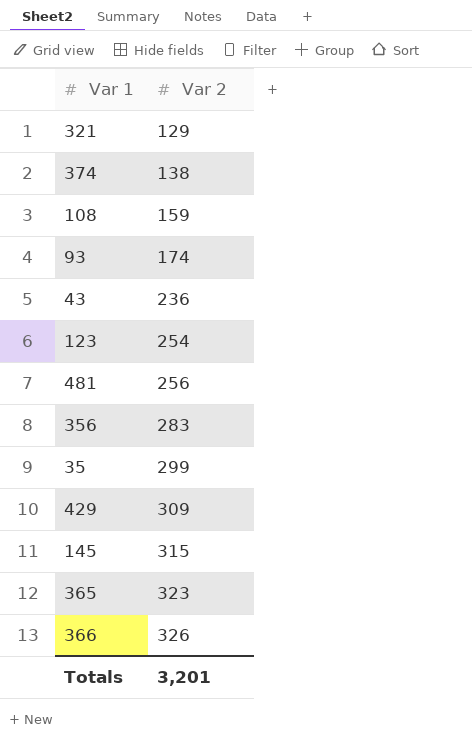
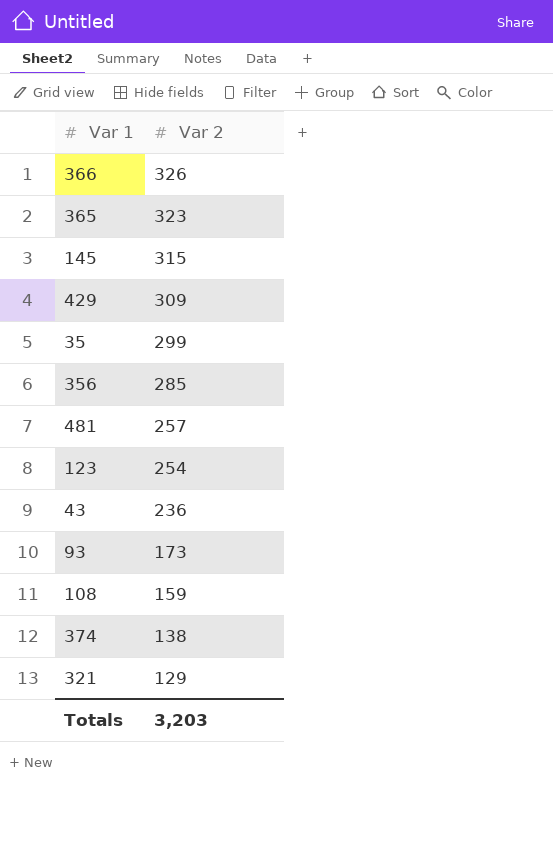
row order: Var 2 ascending -> Var 2 descending
356 | Var 2: 283 -> 285
481 | Var 2: 256 -> 257
93 | Var 2: 174 -> 173
Totals | Var 2: 3,201 -> 3,203

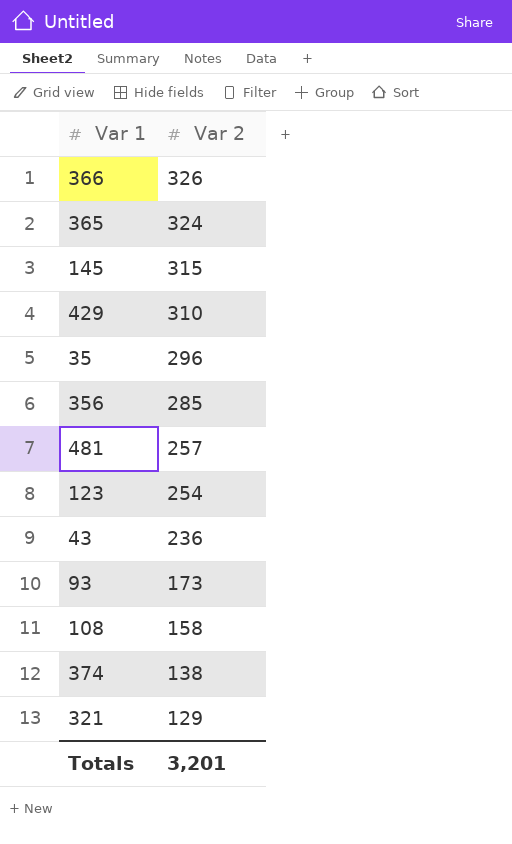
365 | Var 2: 323 -> 324
429 | Var 2: 309 -> 310
35 | Var 2: 299 -> 296
108 | Var 2: 159 -> 158
Totals | Var 2: 3,203 -> 3,201

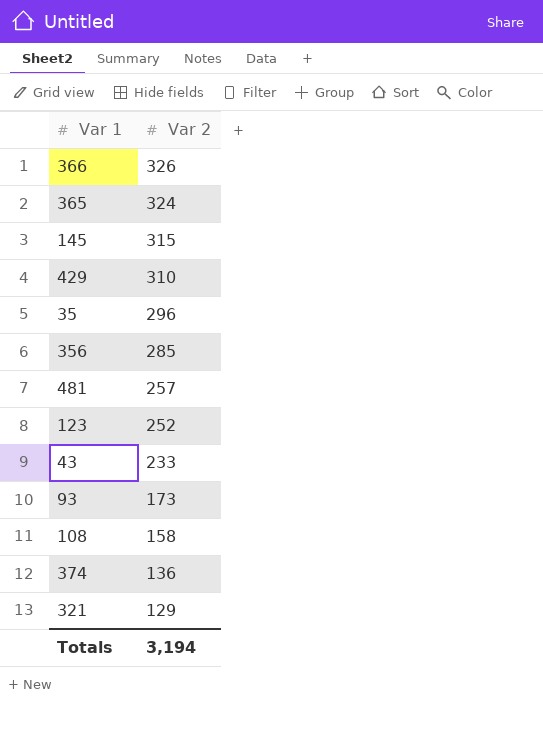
123 | Var 2: 254 -> 252
43 | Var 2: 236 -> 233
374 | Var 2: 138 -> 136
Totals | Var 2: 3,201 -> 3,194

